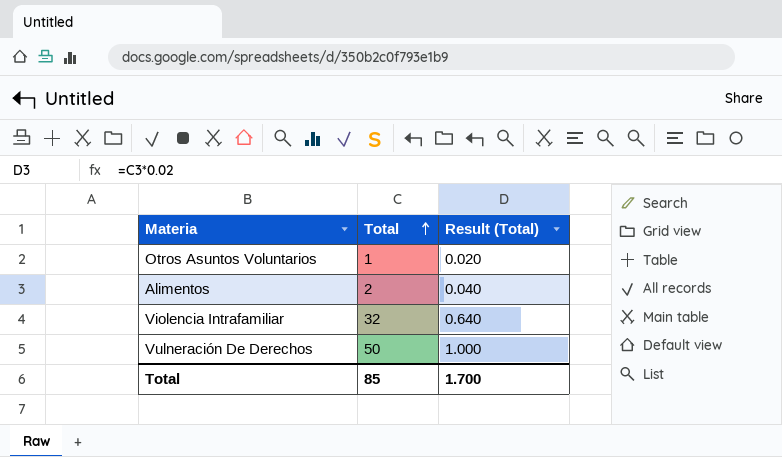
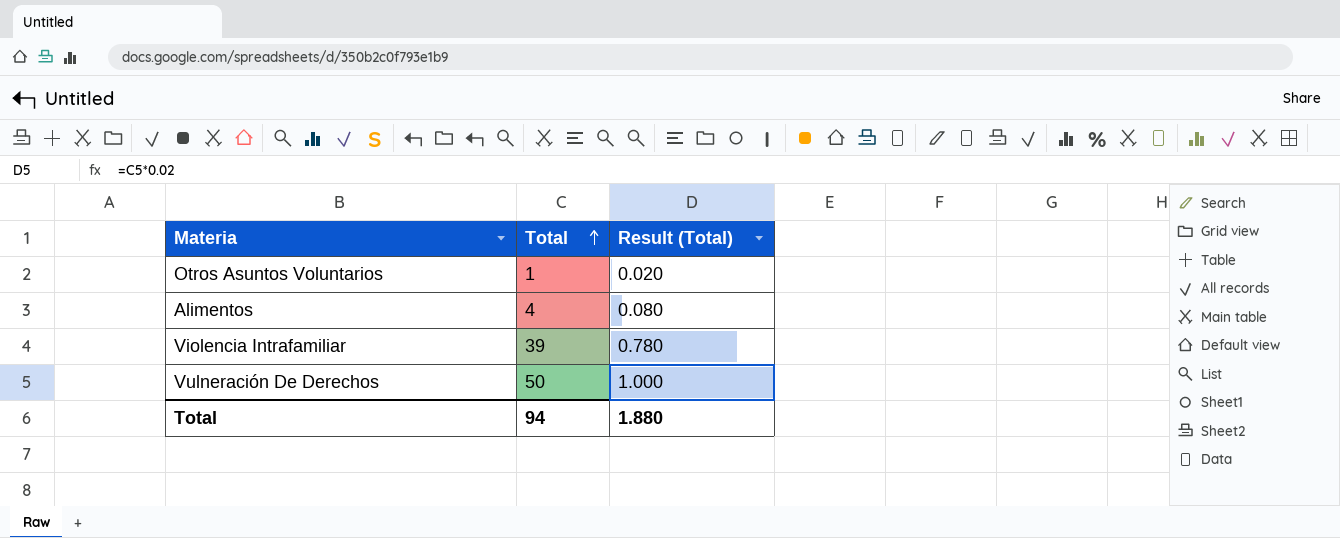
Alimentos | Total: 2 -> 4
Alimentos | Result (Total): 0.040 -> 0.080
Violencia Intrafamiliar | Total: 32 -> 39
Violencia Intrafamiliar | Result (Total): 0.640 -> 0.780
Total | Total: 85 -> 94
Total | Result (Total): 1.700 -> 1.880

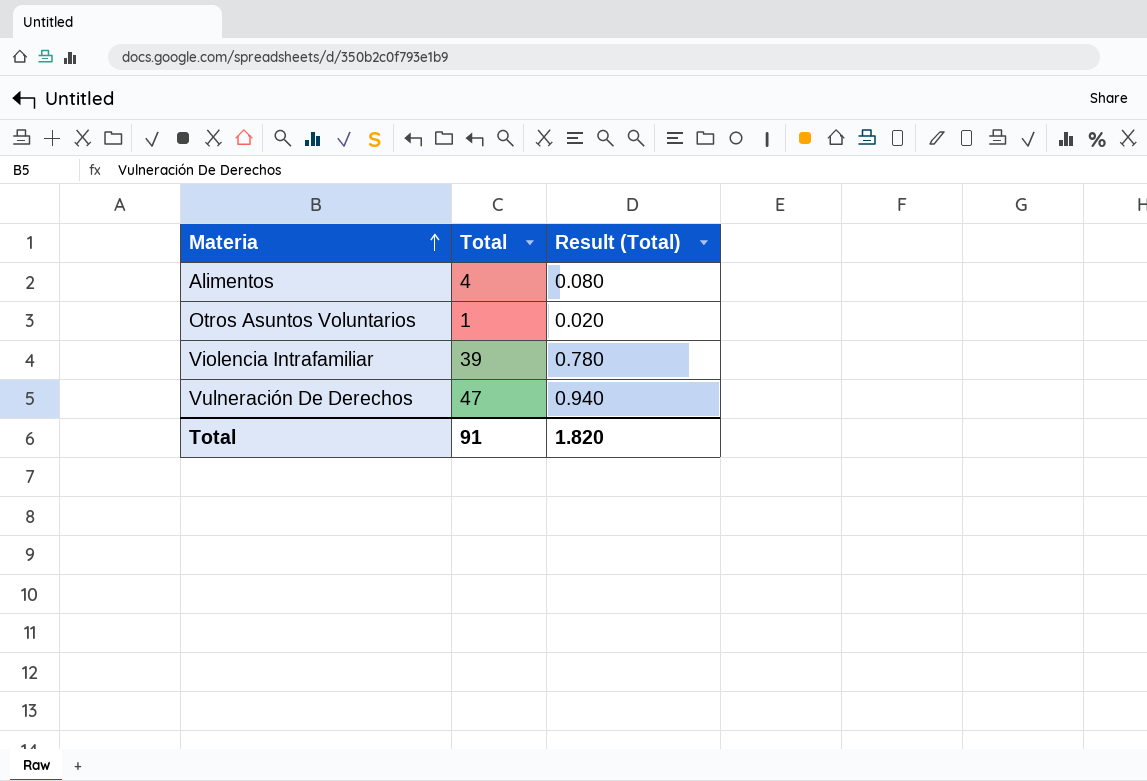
row order: Total ascending -> Materia ascending
Vulneración De Derechos | Total: 50 -> 47
Vulneración De Derechos | Result (Total): 1.000 -> 0.940
Total | Total: 94 -> 91
Total | Result (Total): 1.880 -> 1.820

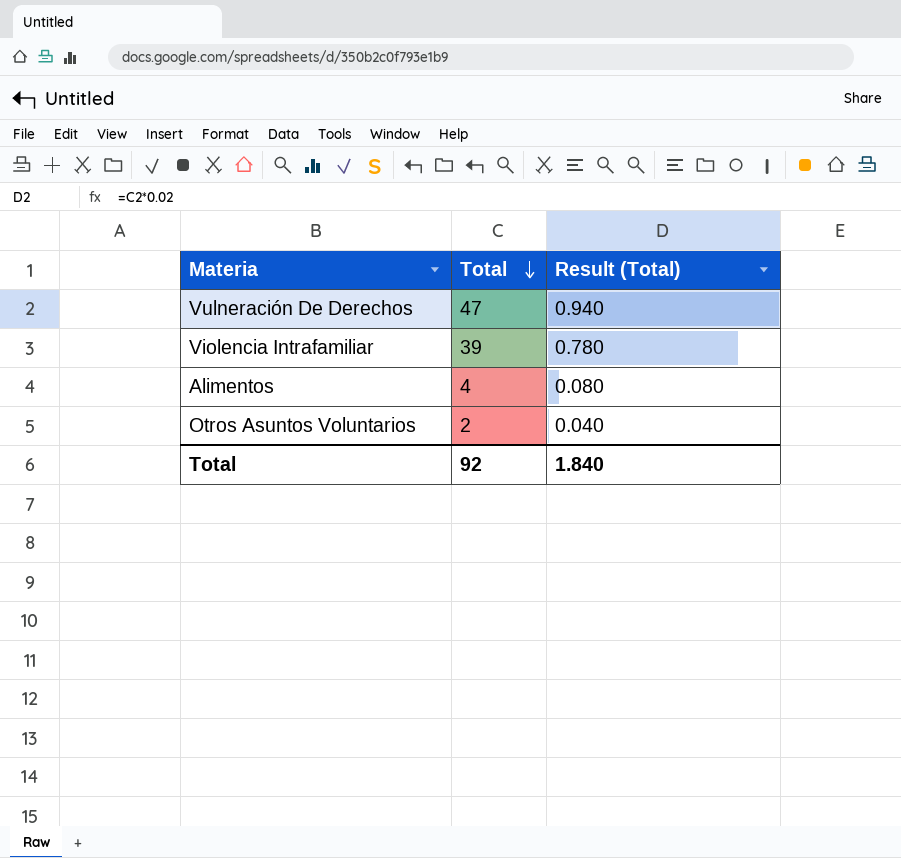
row order: Materia ascending -> Total descending
Otros Asuntos Voluntarios | Total: 1 -> 2
Otros Asuntos Voluntarios | Result (Total): 0.020 -> 0.040
Total | Total: 91 -> 92
Total | Result (Total): 1.820 -> 1.840

